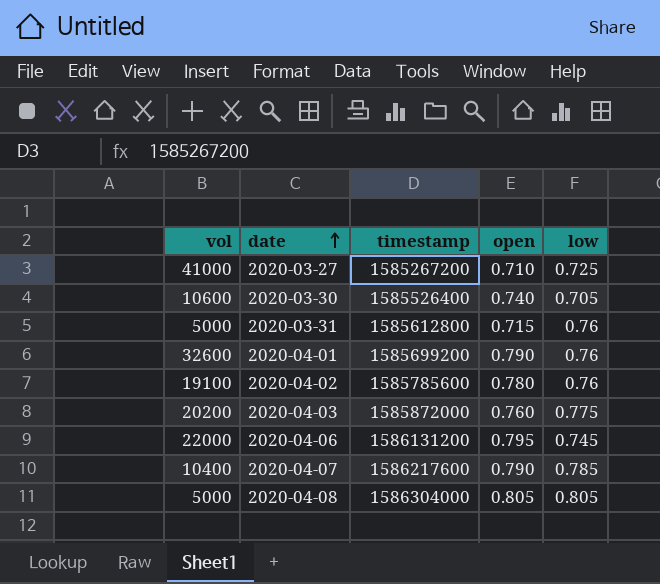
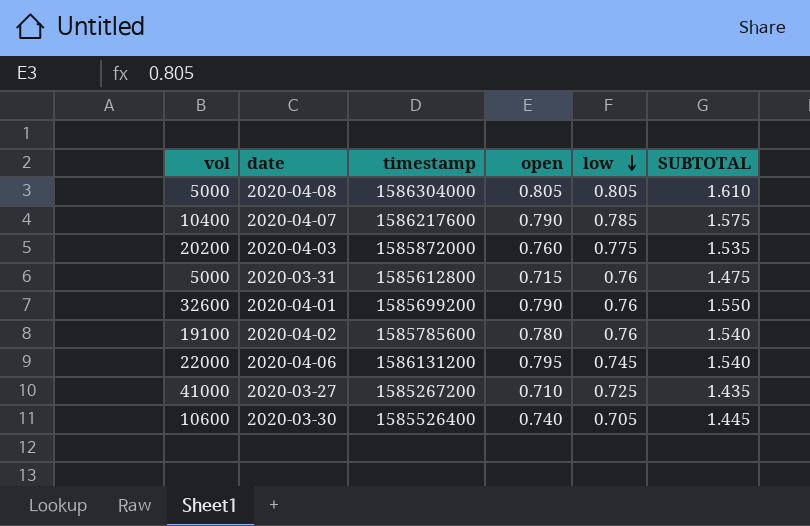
row order: date ascending -> low descending
column SUBTOTAL | formula: none -> [open] + [low]

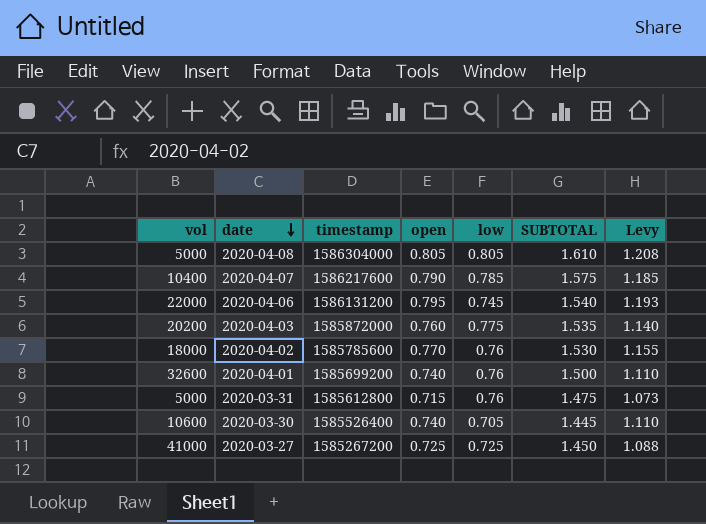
row order: low descending -> date descending
column Levy | formula: none -> [open] * 1.5
2020-04-02 | vol: 19100 -> 18000
2020-04-02 | open: 0.780 -> 0.770
2020-04-02 | SUBTOTAL: 1.540 -> 1.530
2020-04-01 | open: 0.790 -> 0.740
2020-04-01 | SUBTOTAL: 1.550 -> 1.500
2020-03-27 | open: 0.710 -> 0.725
2020-03-27 | SUBTOTAL: 1.435 -> 1.450

